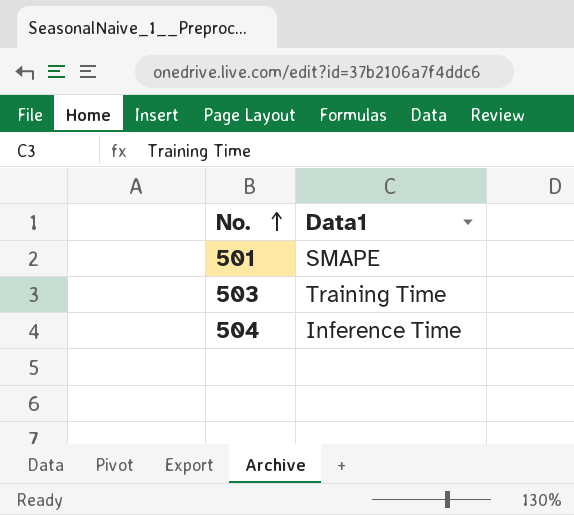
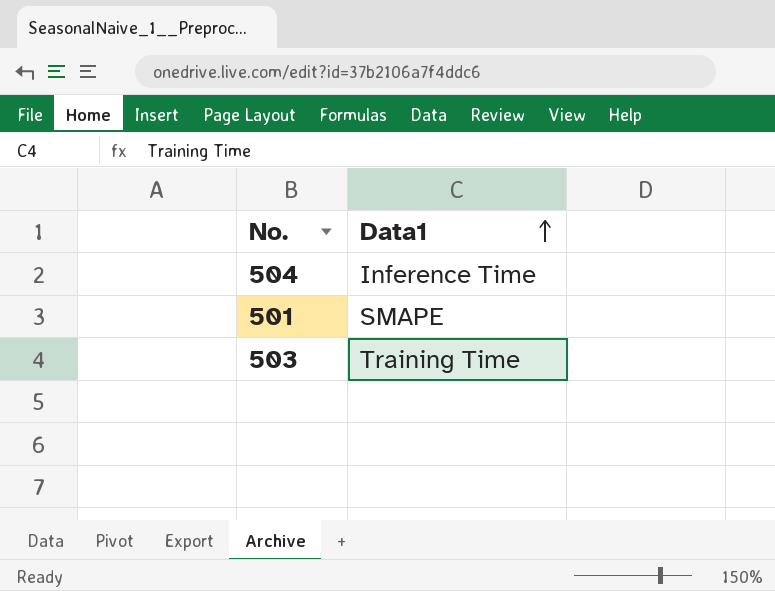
row order: No. ascending -> Data1 ascending

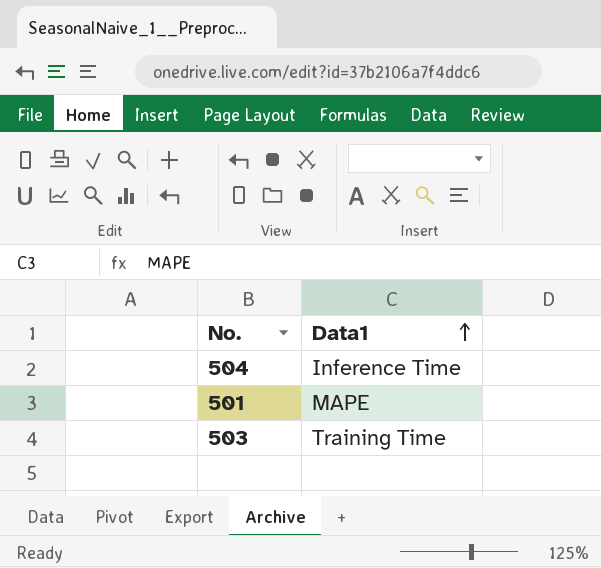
501 | Data1: SMAPE -> MAPE

